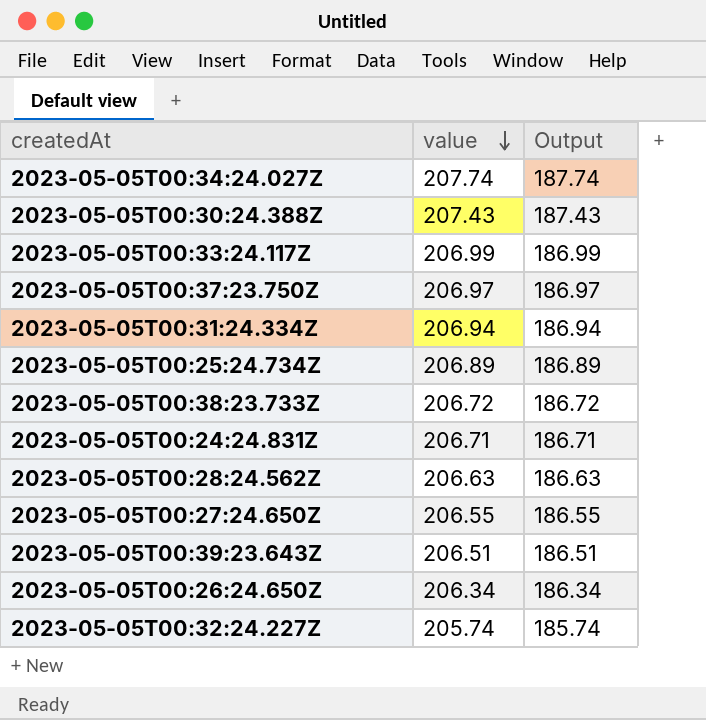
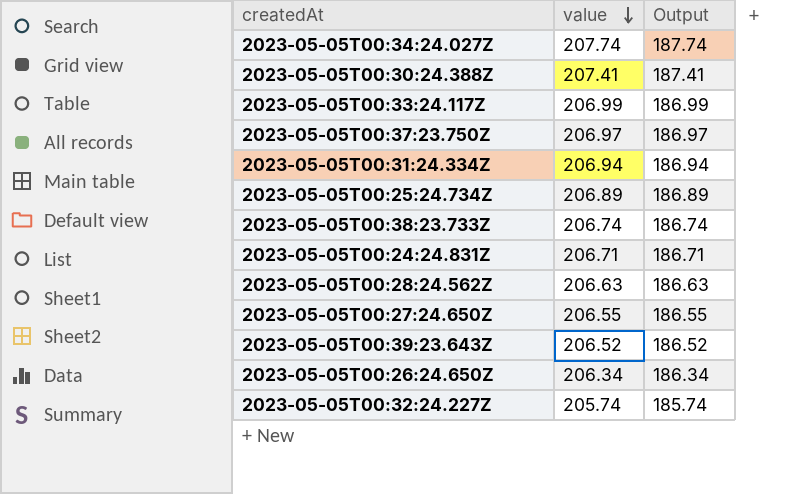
2023-05-05T00:30:24.388Z | value: 207.43 -> 207.41
2023-05-05T00:30:24.388Z | Output: 187.43 -> 187.41
2023-05-05T00:38:23.733Z | value: 206.72 -> 206.74
2023-05-05T00:38:23.733Z | Output: 186.72 -> 186.74
2023-05-05T00:39:23.643Z | value: 206.51 -> 206.52
2023-05-05T00:39:23.643Z | Output: 186.51 -> 186.52

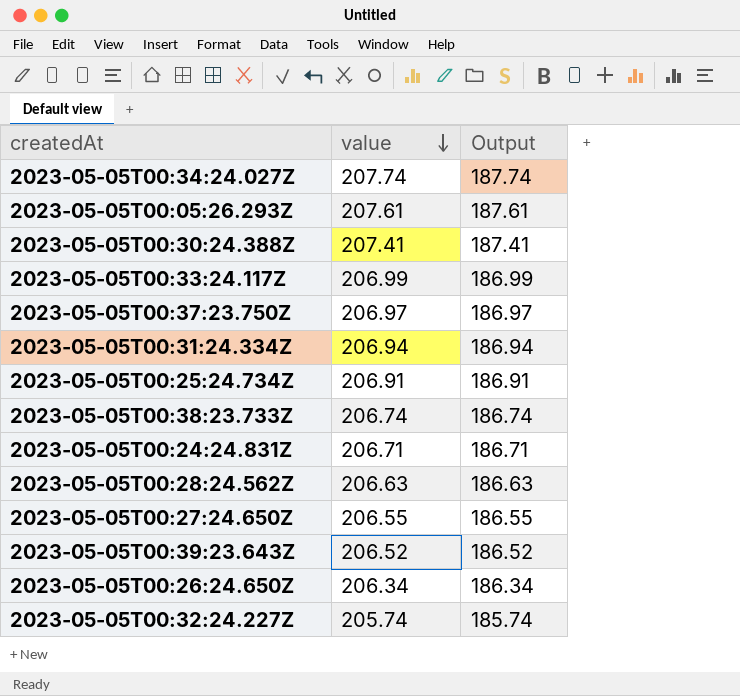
row 2023-05-05T00:05:26.293Z: none -> 207.61 | 187.61
2023-05-05T00:25:24.734Z | value: 206.89 -> 206.91
2023-05-05T00:25:24.734Z | Output: 186.89 -> 186.91

